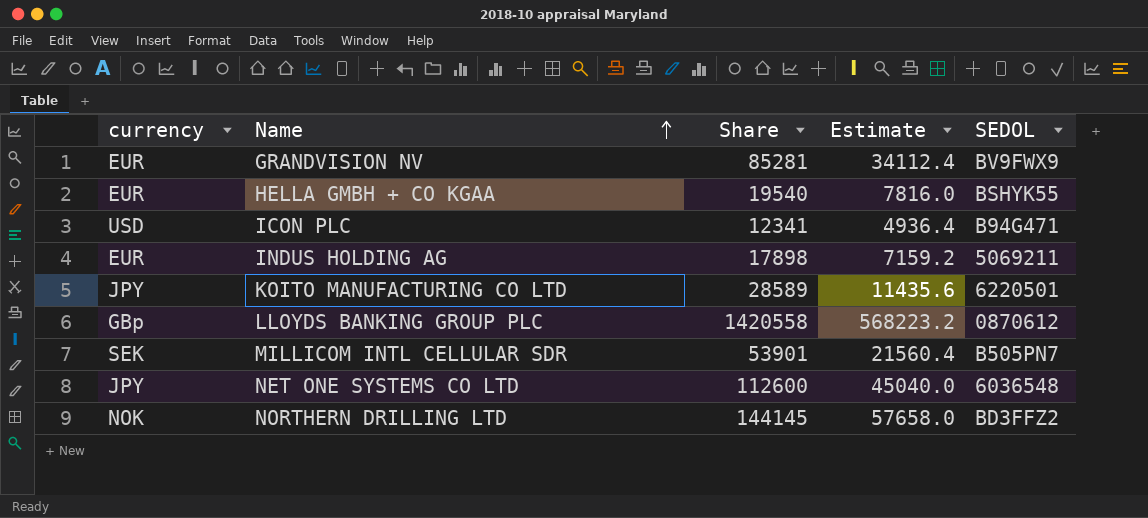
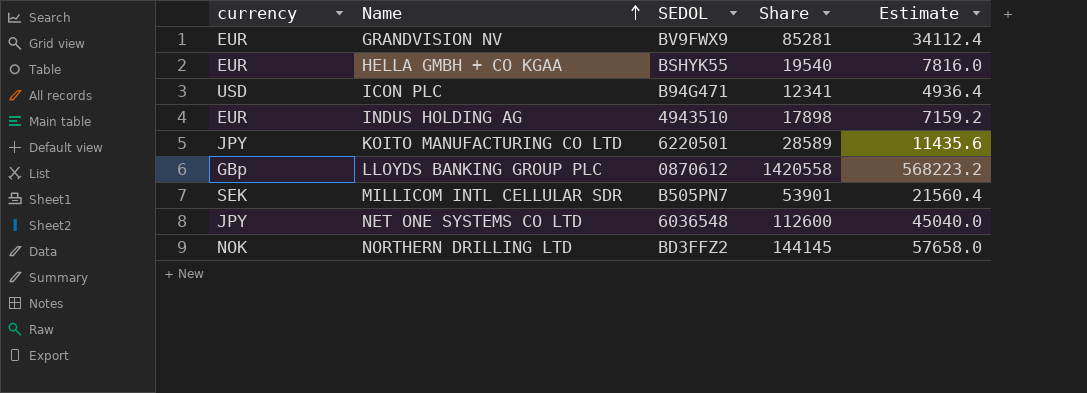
column SEDOL | position: 5 -> 3
INDUS HOLDING AG | SEDOL: 5069211 -> 4943510

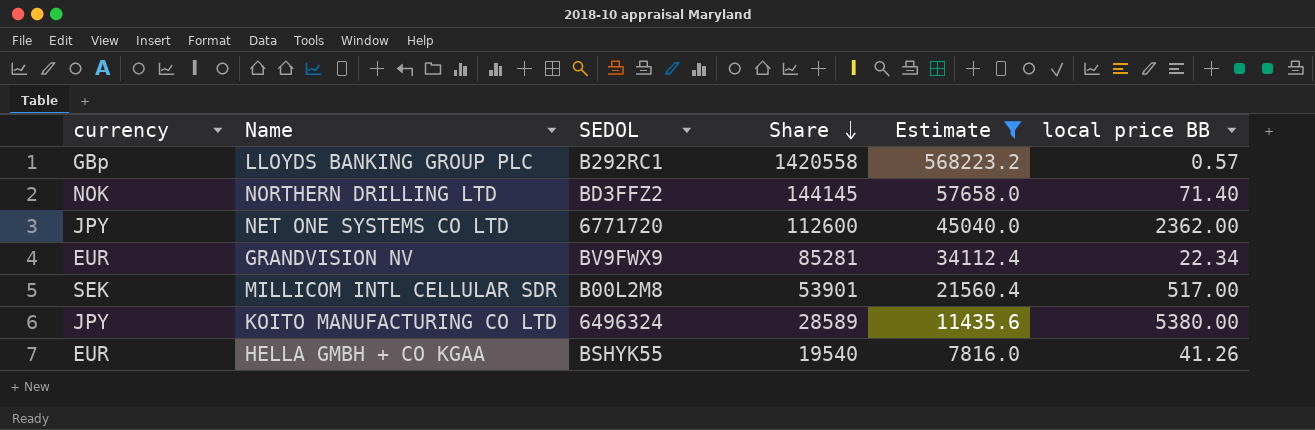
filter: none -> Estimate >= 7816.0
row order: Name ascending -> Share descending
column local price BB | position: none -> 6
LLOYDS BANKING GROUP PLC | SEDOL: 0870612 -> B292RC1
NET ONE SYSTEMS CO LTD | SEDOL: 6036548 -> 6771720
MILLICOM INTL CELLULAR SDR | SEDOL: B505PN7 -> B00L2M8
KOITO MANUFACTURING CO LTD | SEDOL: 6220501 -> 6496324

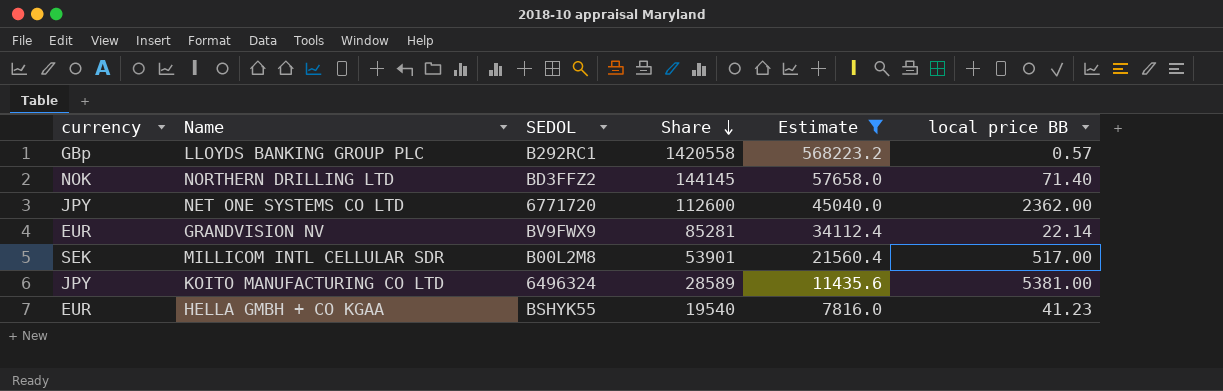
GRANDVISION NV | local price BB: 22.34 -> 22.14
KOITO MANUFACTURING CO LTD | local price BB: 5380.00 -> 5381.00
HELLA GMBH + CO KGAA | local price BB: 41.26 -> 41.23

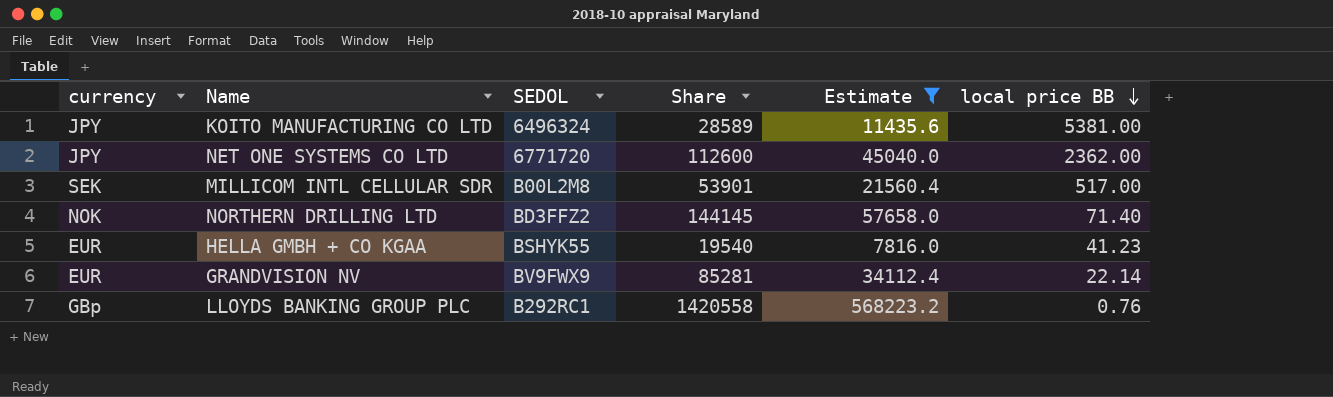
row order: Share descending -> local price BB descending
LLOYDS BANKING GROUP PLC | local price BB: 0.57 -> 0.76

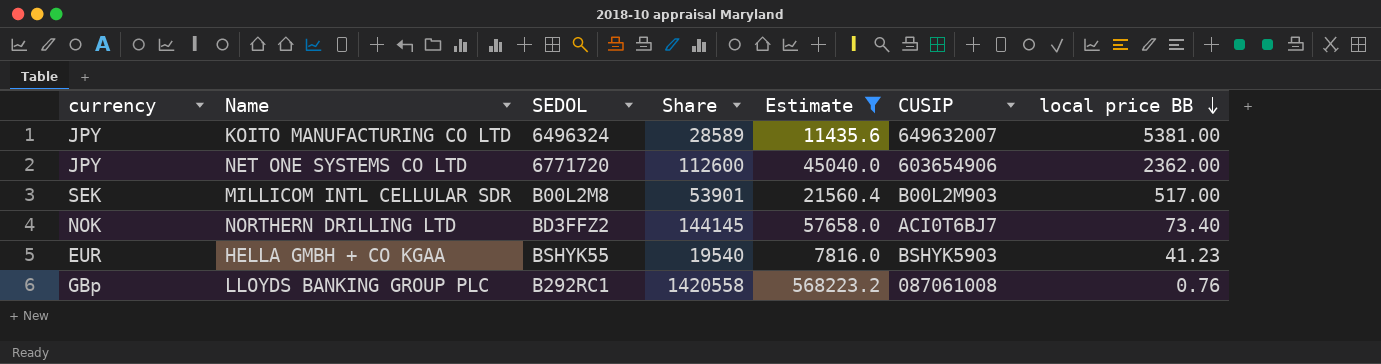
column CUSIP | position: none -> 6
row GRANDVISION NV: EUR | BV9FWX9 | 85281 | 34112.4 | 22.14 -> none
NORTHERN DRILLING LTD | local price BB: 71.40 -> 73.40

